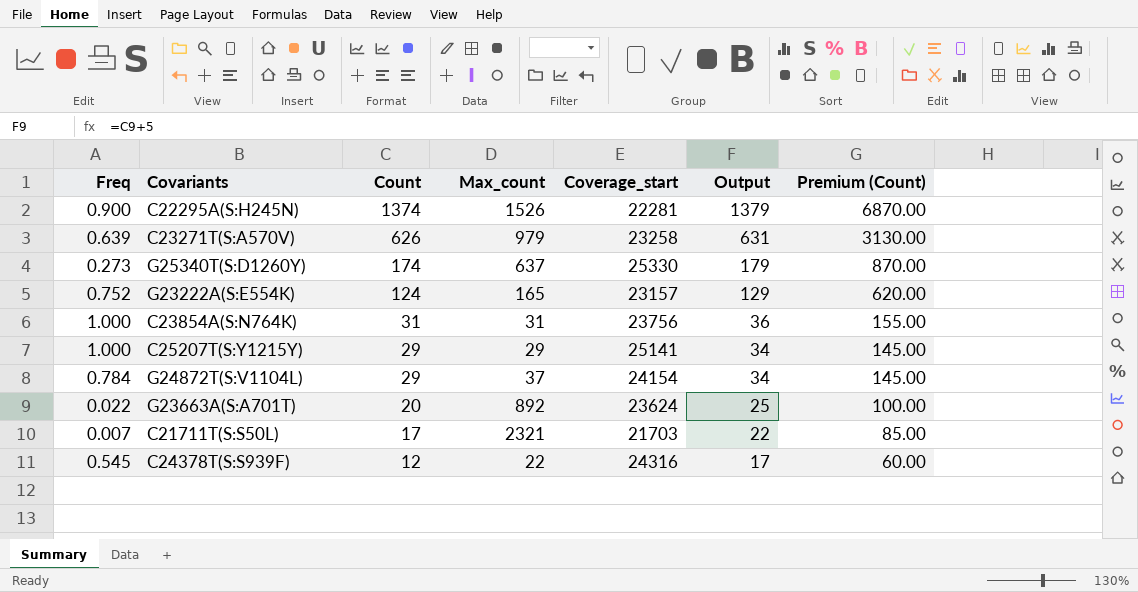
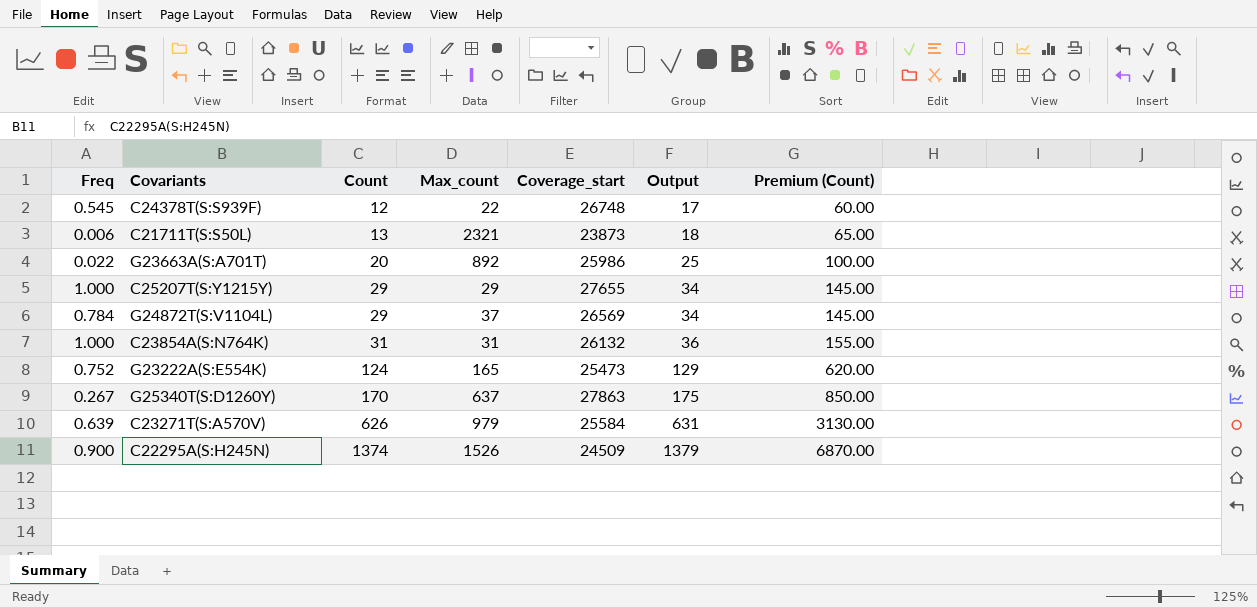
row order: Count descending -> Count ascending
C24378T(S:S939F) | Coverage_start: 24316 -> 26748
C21711T(S:S50L) | Freq: 0.007 -> 0.006
C21711T(S:S50L) | Count: 17 -> 13
C21711T(S:S50L) | Coverage_start: 21703 -> 23873
C21711T(S:S50L) | Output: 22 -> 18
C21711T(S:S50L) | Premium (Count): 85.00 -> 65.00
G23663A(S:A701T) | Coverage_start: 23624 -> 25986
C25207T(S:Y1215Y) | Coverage_start: 25141 -> 27655
G24872T(S:V1104L) | Coverage_start: 24154 -> 26569
C23854A(S:N764K) | Coverage_start: 23756 -> 26132
G23222A(S:E554K) | Coverage_start: 23157 -> 25473
G25340T(S:D1260Y) | Freq: 0.273 -> 0.267
G25340T(S:D1260Y) | Count: 174 -> 170
G25340T(S:D1260Y) | Coverage_start: 25330 -> 27863
G25340T(S:D1260Y) | Output: 179 -> 175
G25340T(S:D1260Y) | Premium (Count): 870.00 -> 850.00
C23271T(S:A570V) | Coverage_start: 23258 -> 25584
C22295A(S:H245N) | Coverage_start: 22281 -> 24509

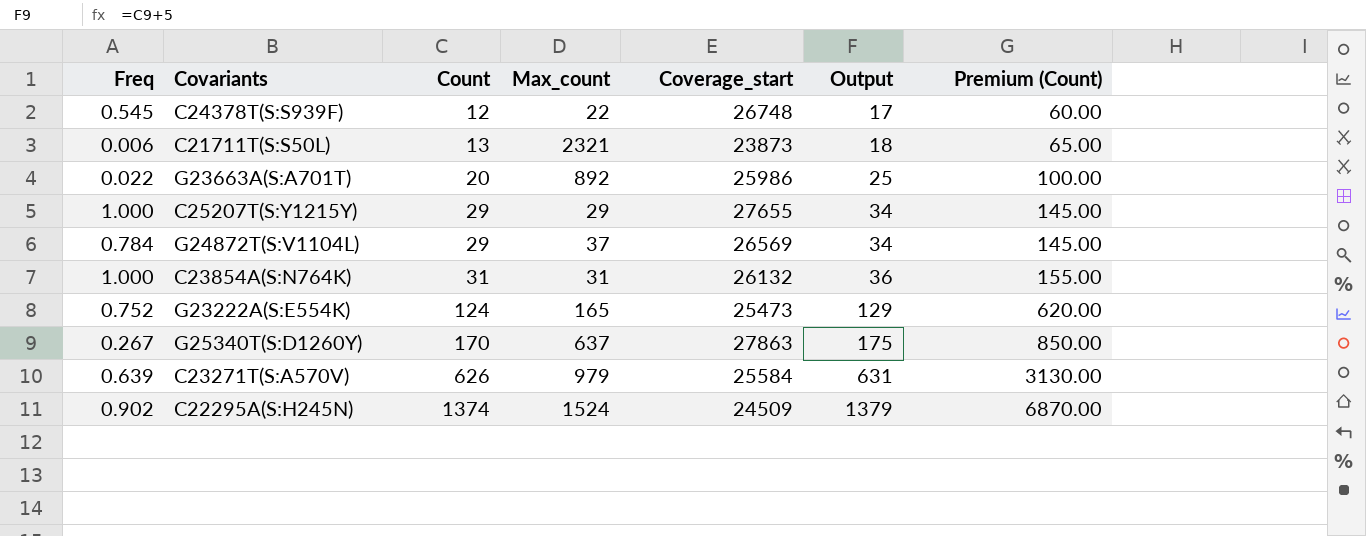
C22295A(S:H245N) | Freq: 0.900 -> 0.902
C22295A(S:H245N) | Max_count: 1526 -> 1524

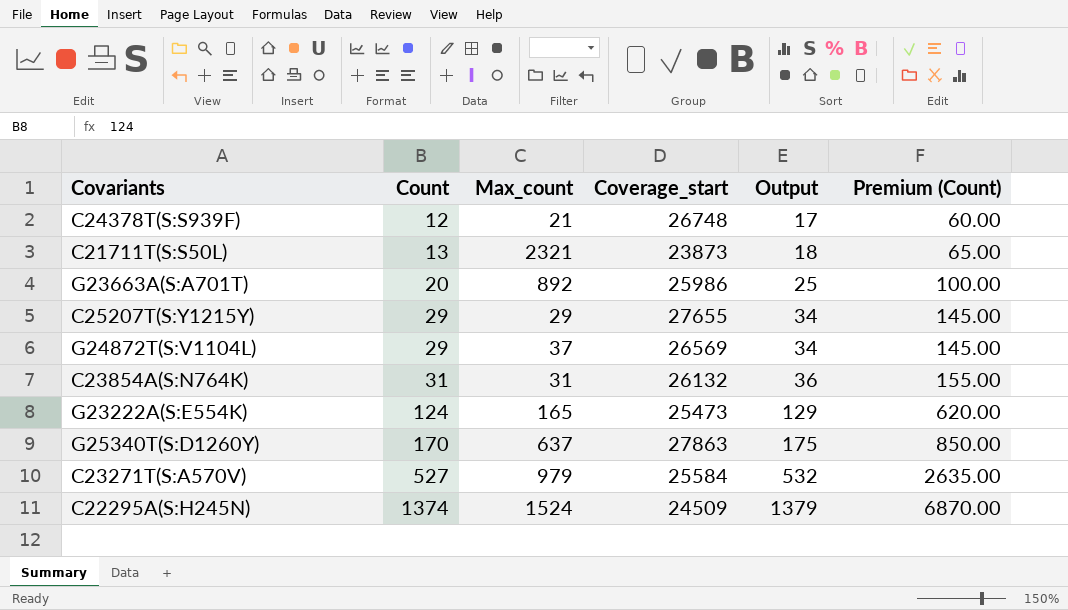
column Freq | formula: [Count] / [Max_count] -> none
C24378T(S:S939F) | Max_count: 22 -> 21
C23271T(S:A570V) | Count: 626 -> 527
C23271T(S:A570V) | Output: 631 -> 532
C23271T(S:A570V) | Premium (Count): 3130.00 -> 2635.00

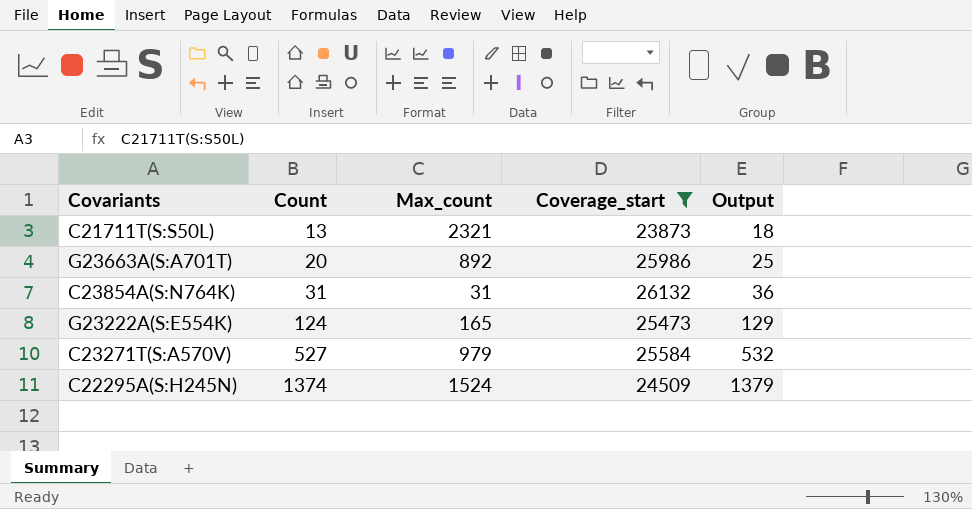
filter: none -> Coverage_start <= 26132
column Premium (Count) | formula: [Count] * 5 -> none

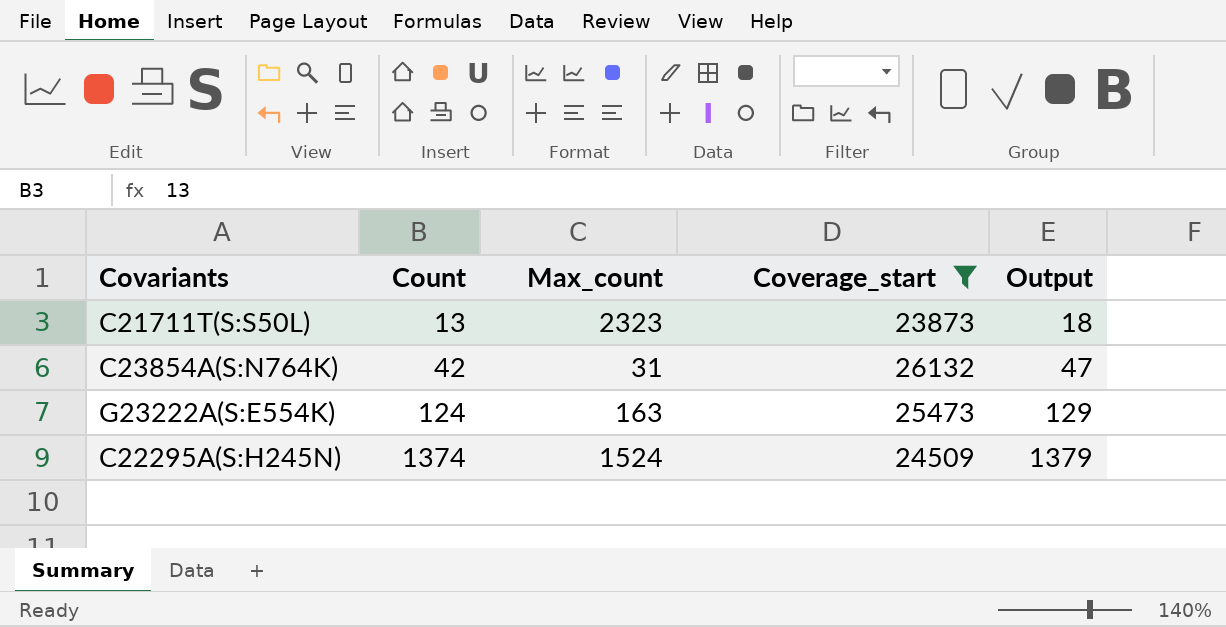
row G23663A(S:A701T): 20 | 892 | 25986 | 25 -> none
row C23271T(S:A570V): 527 | 979 | 25584 | 532 -> none
C21711T(S:S50L) | Max_count: 2321 -> 2323
C23854A(S:N764K) | Count: 31 -> 42
C23854A(S:N764K) | Output: 36 -> 47
G23222A(S:E554K) | Max_count: 165 -> 163

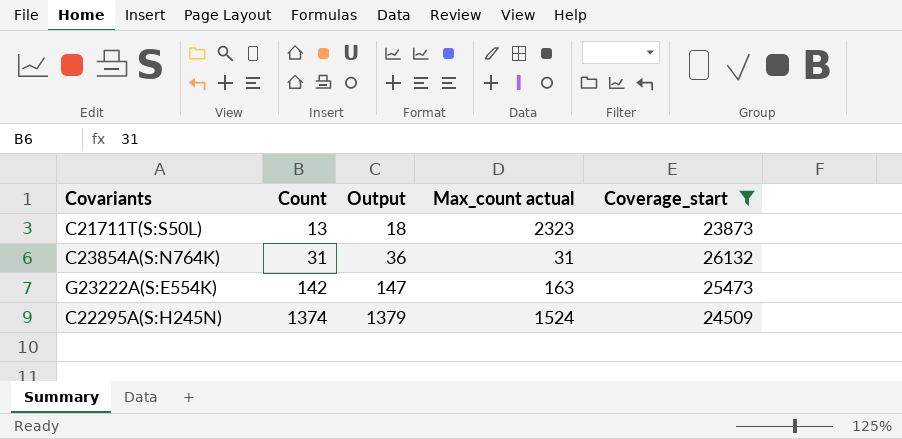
column Output | position: 5 -> 3
column name: Max_count -> Max_count actual
C23854A(S:N764K) | Count: 42 -> 31
C23854A(S:N764K) | Output: 47 -> 36
G23222A(S:E554K) | Count: 124 -> 142
G23222A(S:E554K) | Output: 129 -> 147

